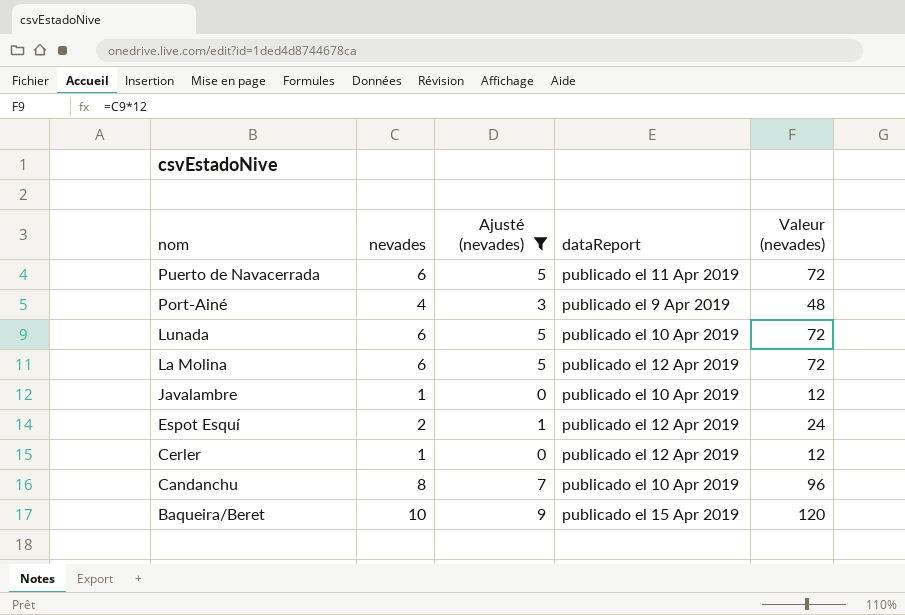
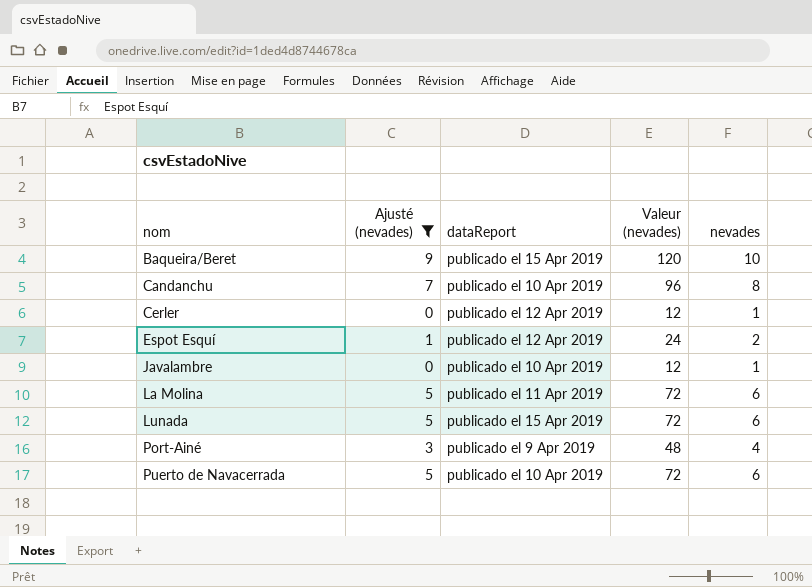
row order: nom descending -> nom ascending
column nevades | position: 2 -> 5
La Molina | dataReport: publicado el 12 Apr 2019 -> publicado el 11 Apr 2019
Lunada | dataReport: publicado el 10 Apr 2019 -> publicado el 15 Apr 2019
Puerto de Navacerrada | dataReport: publicado el 11 Apr 2019 -> publicado el 10 Apr 2019

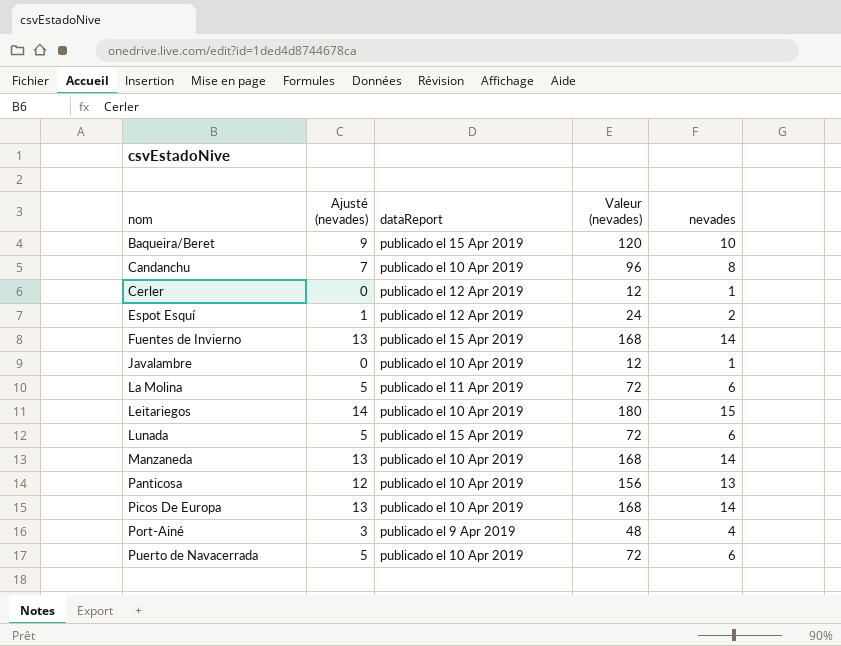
filter: Ajusté (nevades) <= 9 -> none

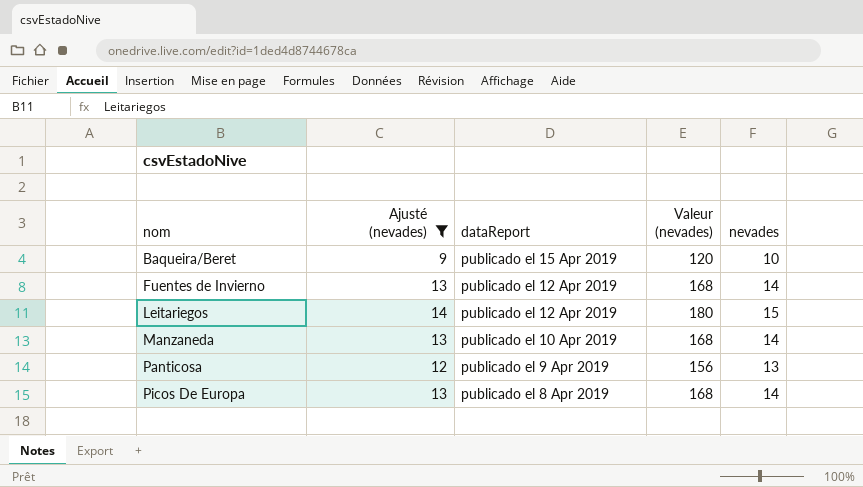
filter: none -> Ajusté (nevades) >= 9
Fuentes de Invierno | dataReport: publicado el 15 Apr 2019 -> publicado el 12 Apr 2019
Leitariegos | dataReport: publicado el 10 Apr 2019 -> publicado el 12 Apr 2019
Panticosa | dataReport: publicado el 10 Apr 2019 -> publicado el 9 Apr 2019
Picos De Europa | dataReport: publicado el 10 Apr 2019 -> publicado el 8 Apr 2019

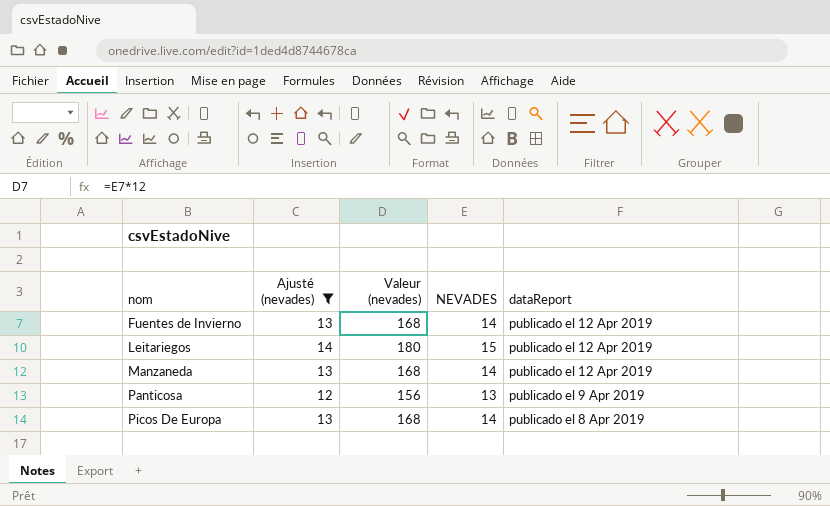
column name: nevades -> NEVADES
column dataReport | position: 3 -> 5
row Baqueira/Beret: 9 | publicado el 15 Apr 2019 | 120 | 10 -> none
Manzaneda | dataReport: publicado el 10 Apr 2019 -> publicado el 12 Apr 2019

